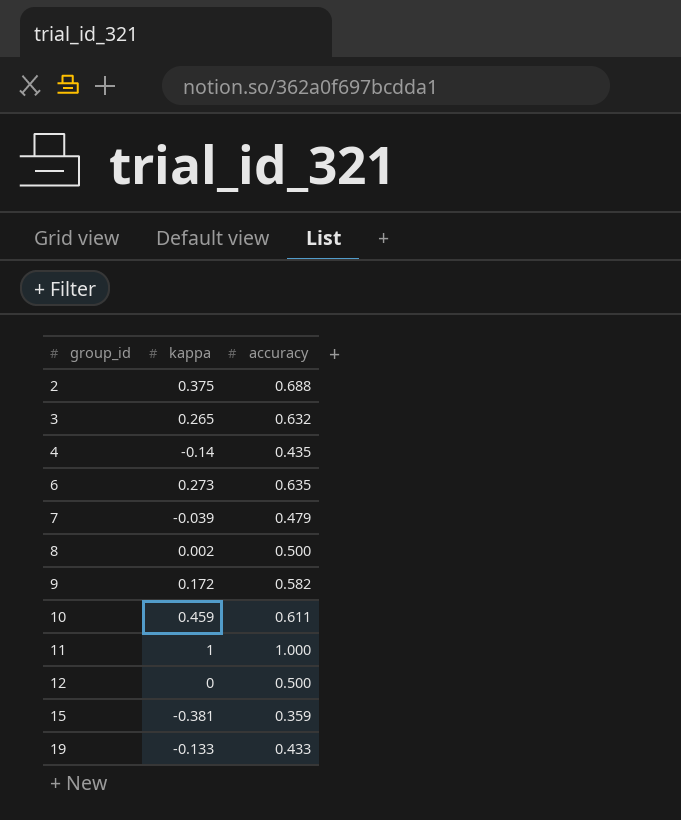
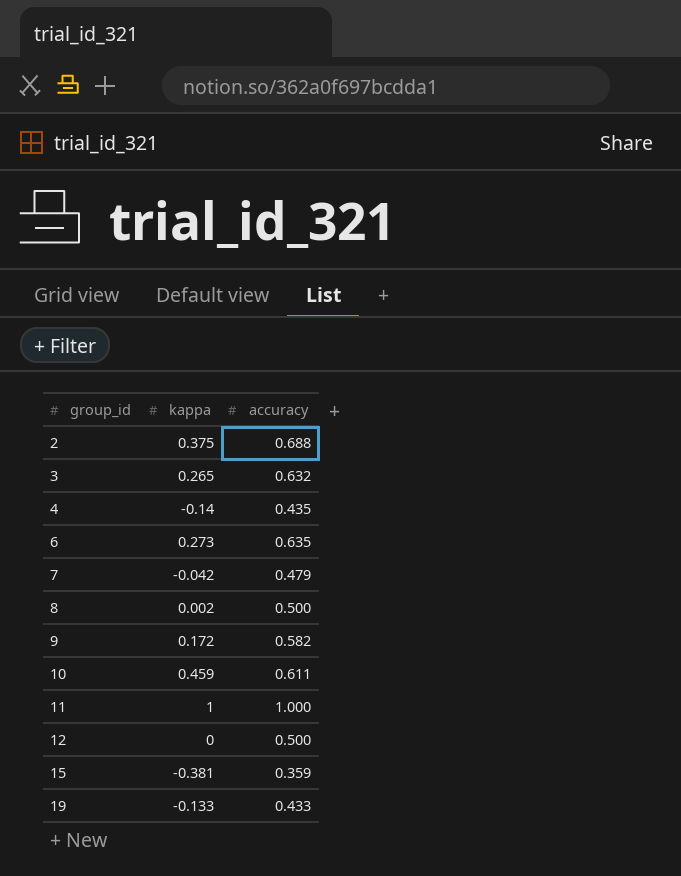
7 | kappa: -0.039 -> -0.042

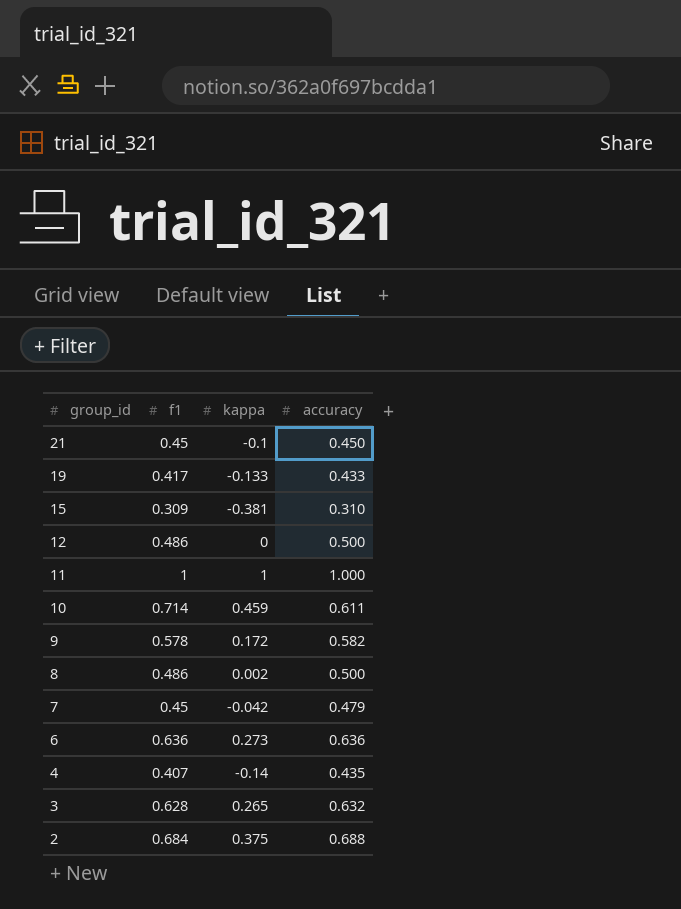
row order: group_id ascending -> group_id descending
column f1 | position: none -> 2
row 21: none -> 0.45 | -0.1 | 0.450
15 | accuracy: 0.359 -> 0.310
6 | accuracy: 0.635 -> 0.636

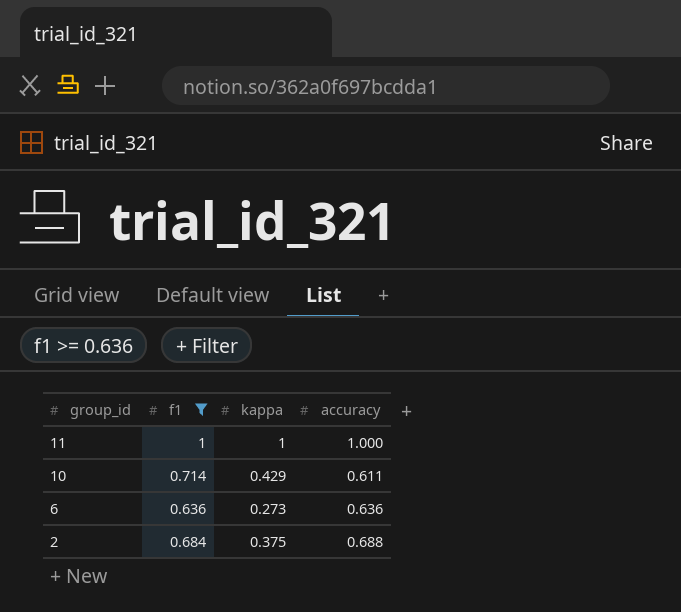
filter: none -> f1 >= 0.636
10 | kappa: 0.459 -> 0.429

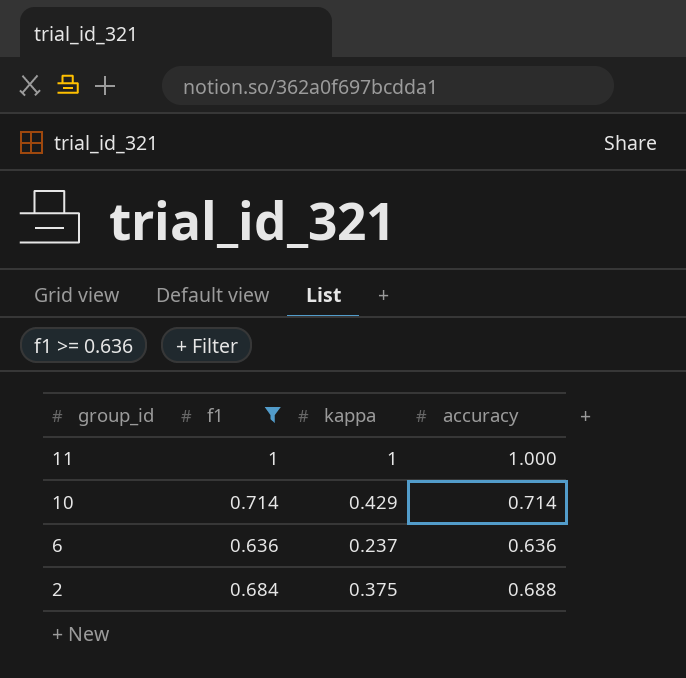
10 | accuracy: 0.611 -> 0.714
6 | kappa: 0.273 -> 0.237

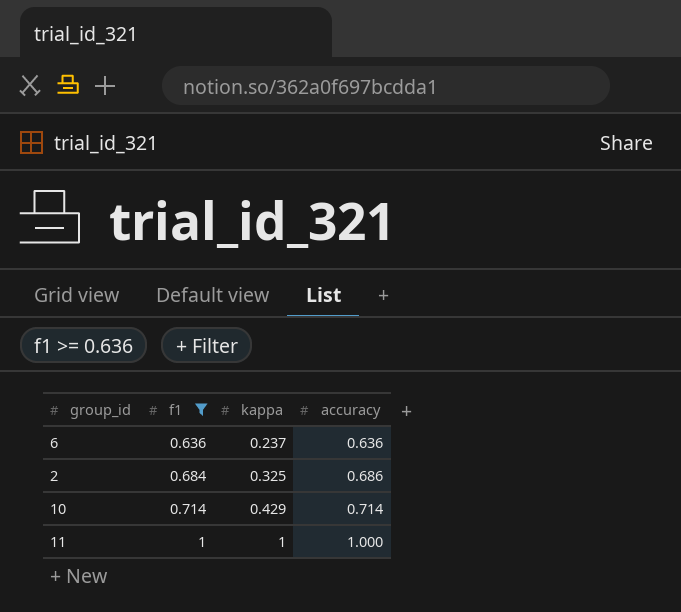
row order: group_id descending -> f1 ascending
2 | kappa: 0.375 -> 0.325
2 | accuracy: 0.688 -> 0.686

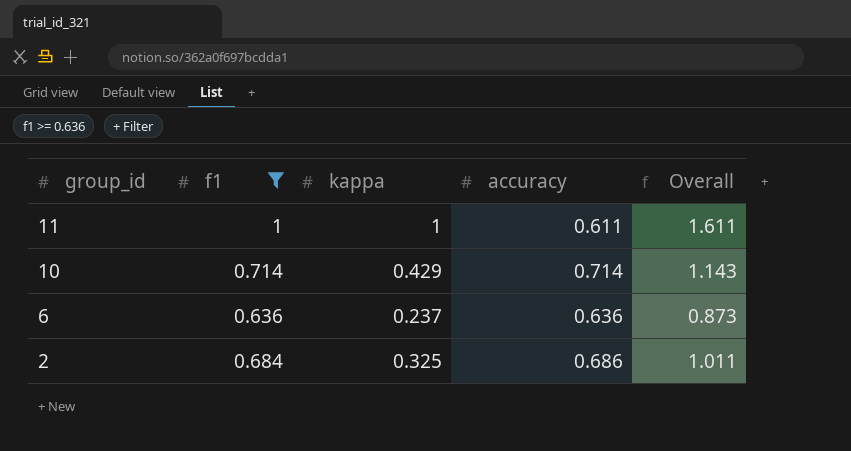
row order: f1 ascending -> group_id descending
column Overall | formula: none -> [kappa] + [accuracy]
11 | accuracy: 1.000 -> 0.611

